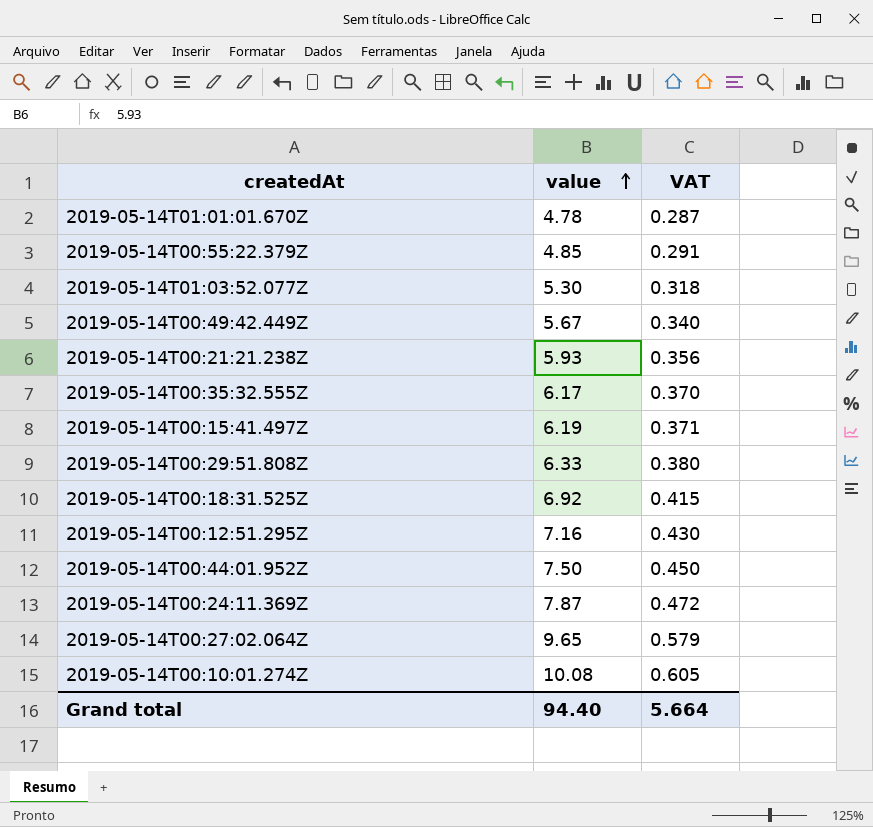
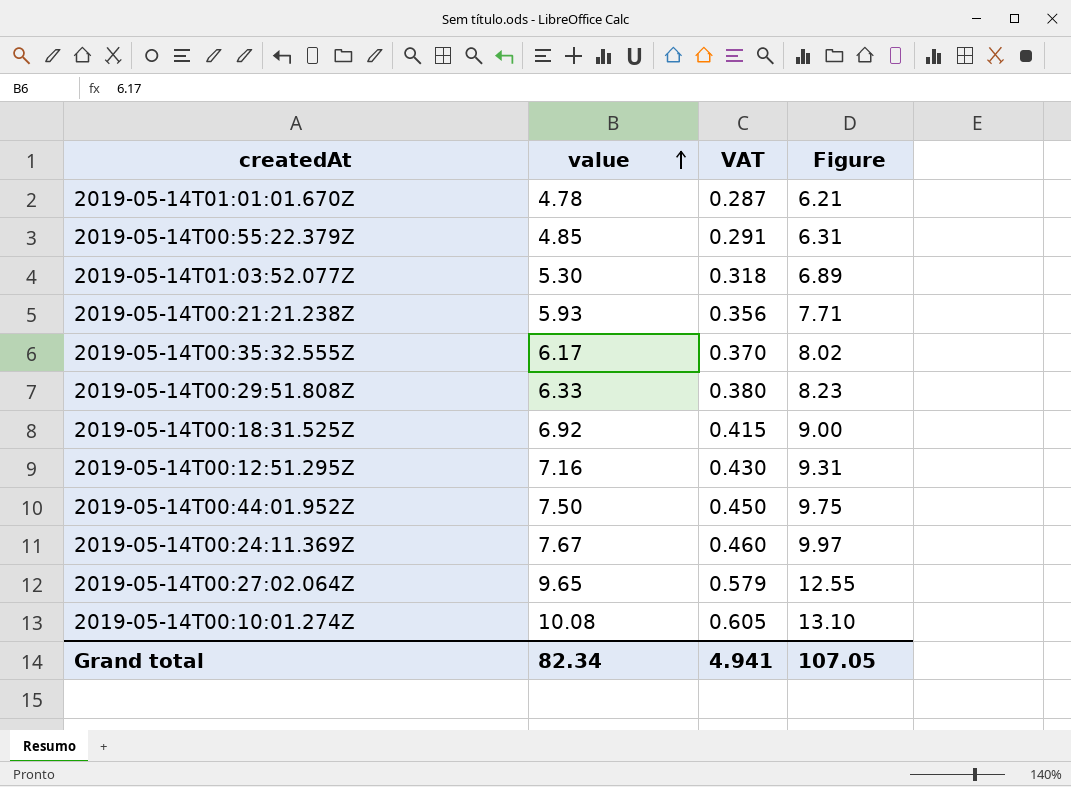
column Figure | formula: none -> [value] * 1.3
row 2019-05-14T00:49:42.449Z: 5.67 | 0.340 -> none
row 2019-05-14T00:15:41.497Z: 6.19 | 0.371 -> none
2019-05-14T00:24:11.369Z | value: 7.87 -> 7.67
2019-05-14T00:24:11.369Z | VAT: 0.472 -> 0.460
Grand total | value: 94.40 -> 82.34
Grand total | VAT: 5.664 -> 4.941

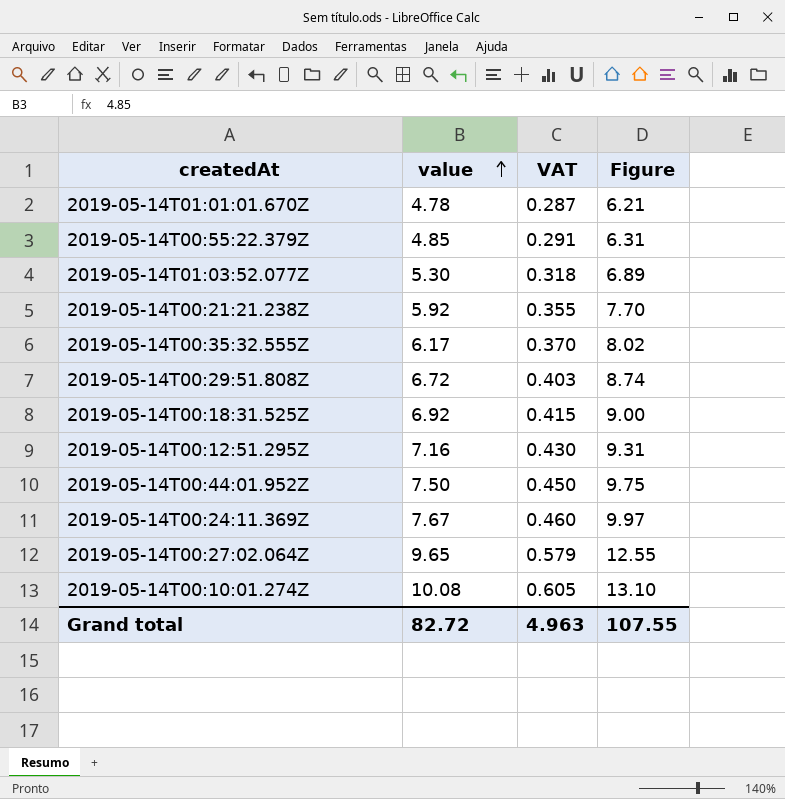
2019-05-14T00:21:21.238Z | value: 5.93 -> 5.92
2019-05-14T00:21:21.238Z | VAT: 0.356 -> 0.355
2019-05-14T00:21:21.238Z | Figure: 7.71 -> 7.70
2019-05-14T00:29:51.808Z | value: 6.33 -> 6.72
2019-05-14T00:29:51.808Z | VAT: 0.380 -> 0.403
2019-05-14T00:29:51.808Z | Figure: 8.23 -> 8.74
Grand total | value: 82.34 -> 82.72
Grand total | VAT: 4.941 -> 4.963
Grand total | Figure: 107.05 -> 107.55

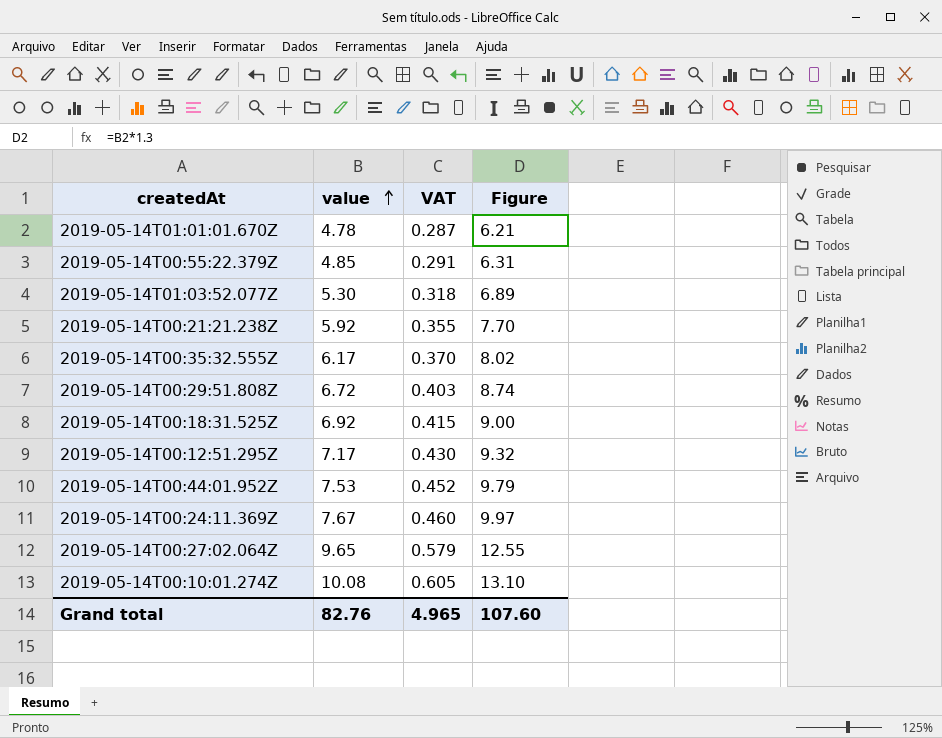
2019-05-14T00:12:51.295Z | value: 7.16 -> 7.17
2019-05-14T00:12:51.295Z | Figure: 9.31 -> 9.32
2019-05-14T00:44:01.952Z | value: 7.50 -> 7.53
2019-05-14T00:44:01.952Z | VAT: 0.450 -> 0.452
2019-05-14T00:44:01.952Z | Figure: 9.75 -> 9.79
Grand total | value: 82.72 -> 82.76
Grand total | VAT: 4.963 -> 4.965
Grand total | Figure: 107.55 -> 107.60

